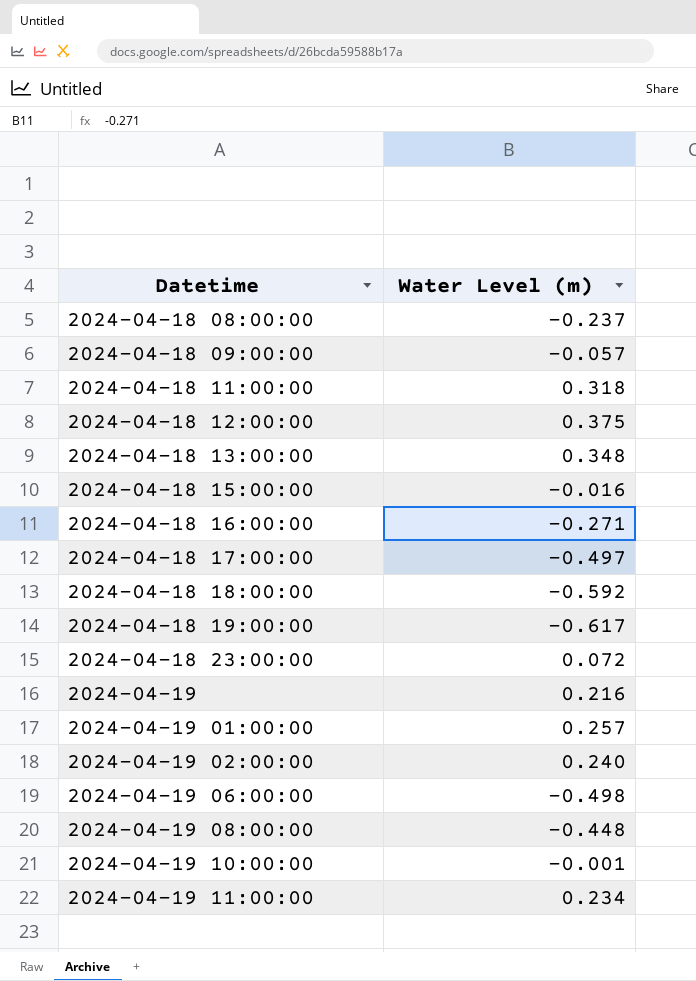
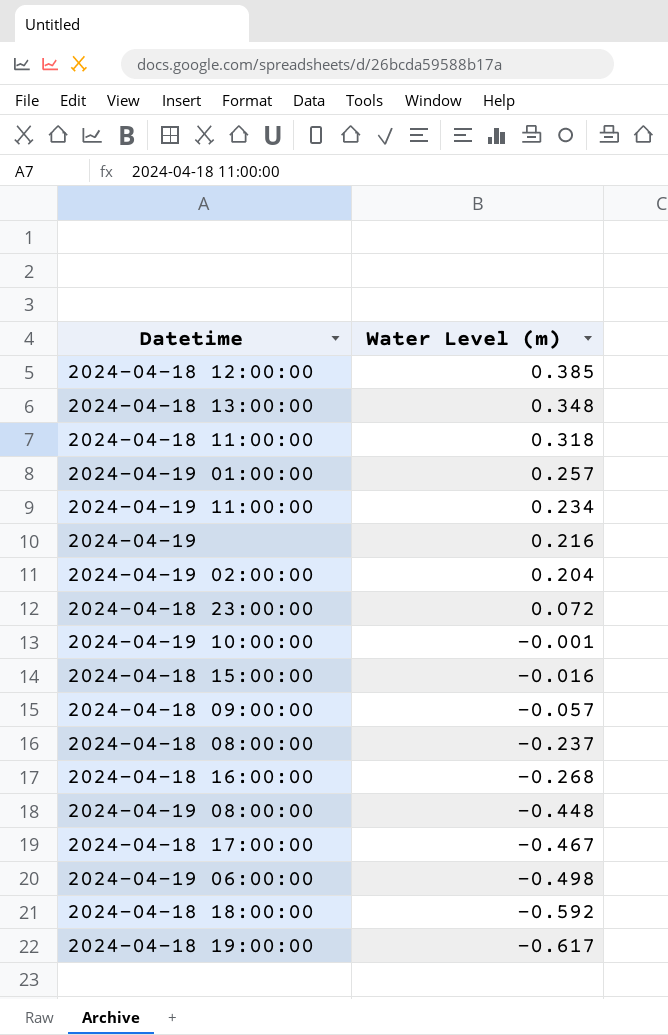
row order: Datetime ascending -> Water Level (m) descending
2024-04-18 12:00:00 | Water Level (m): 0.375 -> 0.385
2024-04-19 02:00:00 | Water Level (m): 0.240 -> 0.204
2024-04-18 16:00:00 | Water Level (m): -0.271 -> -0.268
2024-04-18 17:00:00 | Water Level (m): -0.497 -> -0.467

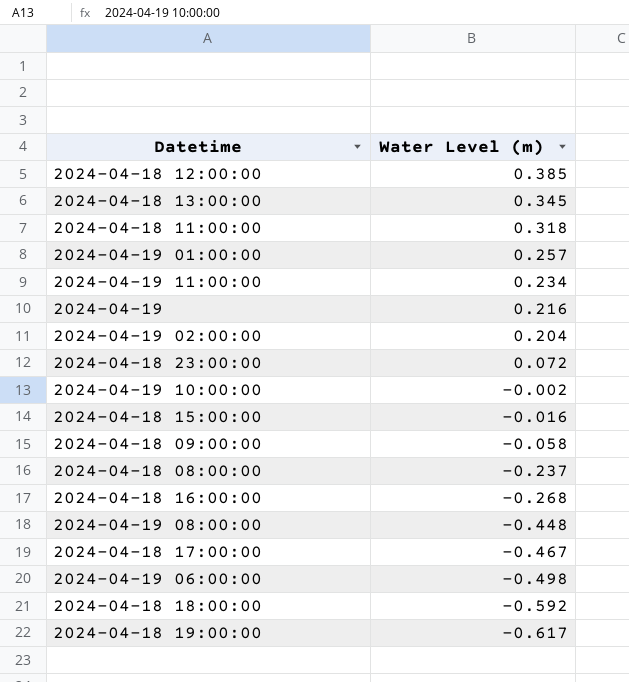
2024-04-18 13:00:00 | Water Level (m): 0.348 -> 0.345
2024-04-19 10:00:00 | Water Level (m): -0.001 -> -0.002
2024-04-18 09:00:00 | Water Level (m): -0.057 -> -0.058

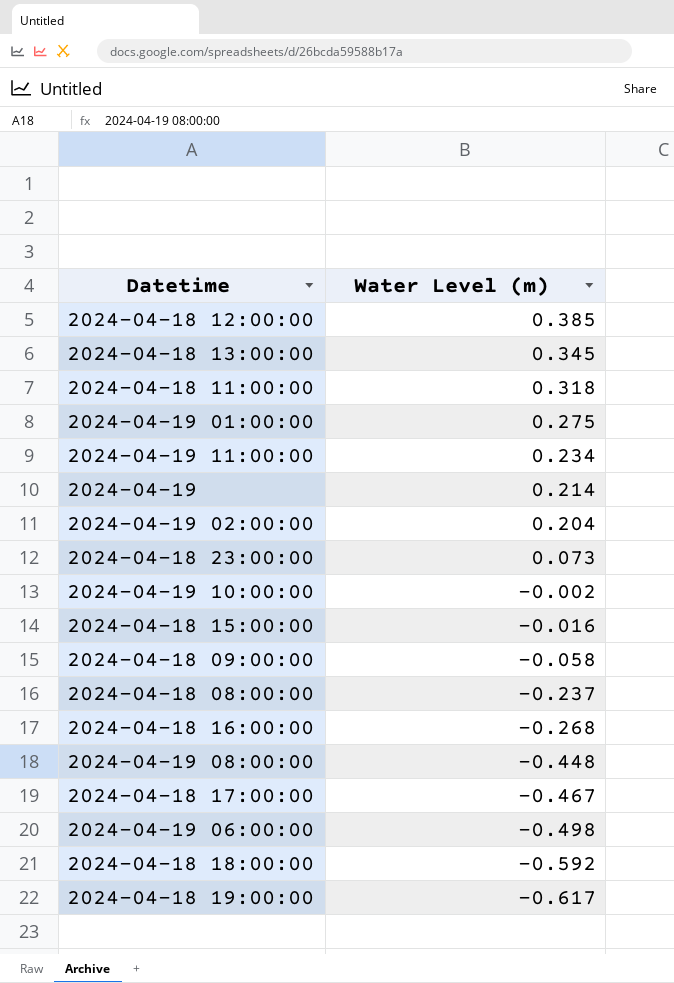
2024-04-19 01:00:00 | Water Level (m): 0.257 -> 0.275
2024-04-19 | Water Level (m): 0.216 -> 0.214
2024-04-18 23:00:00 | Water Level (m): 0.072 -> 0.073

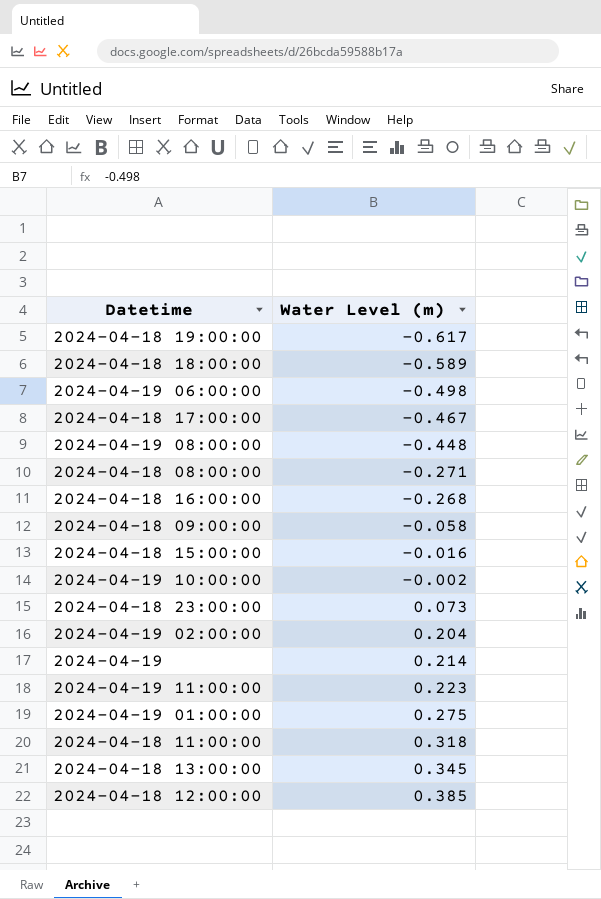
row order: Water Level (m) descending -> Water Level (m) ascending
2024-04-18 18:00:00 | Water Level (m): -0.592 -> -0.589
2024-04-18 08:00:00 | Water Level (m): -0.237 -> -0.271
2024-04-19 11:00:00 | Water Level (m): 0.234 -> 0.223

